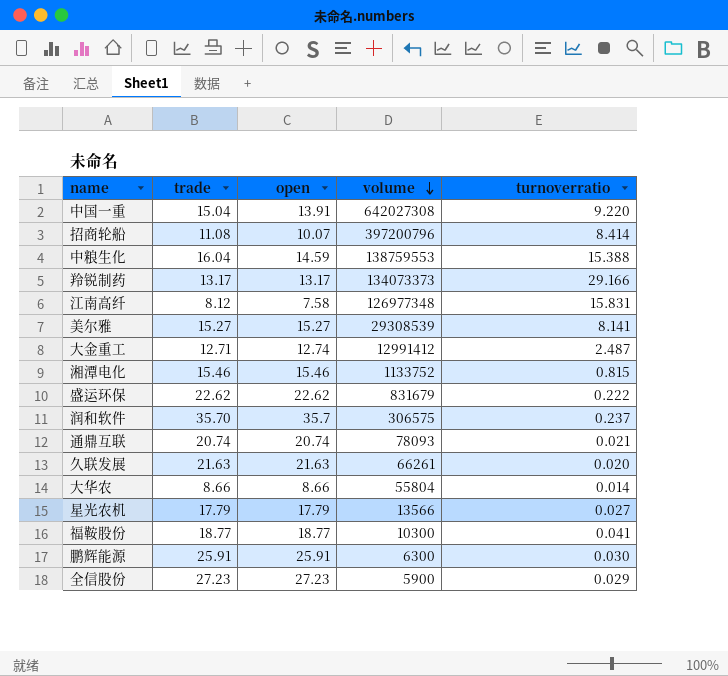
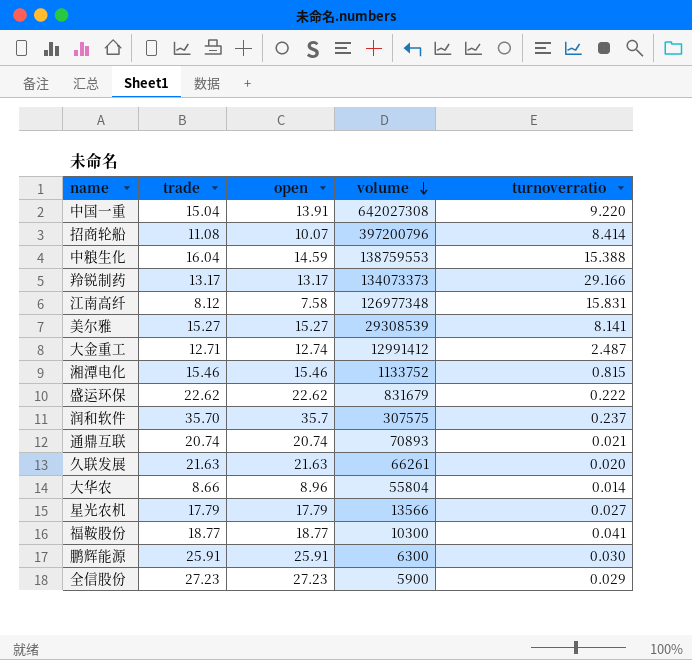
润和软件 | volume: 306575 -> 307575
通鼎互联 | volume: 78093 -> 70893
大华农 | open: 8.66 -> 8.96

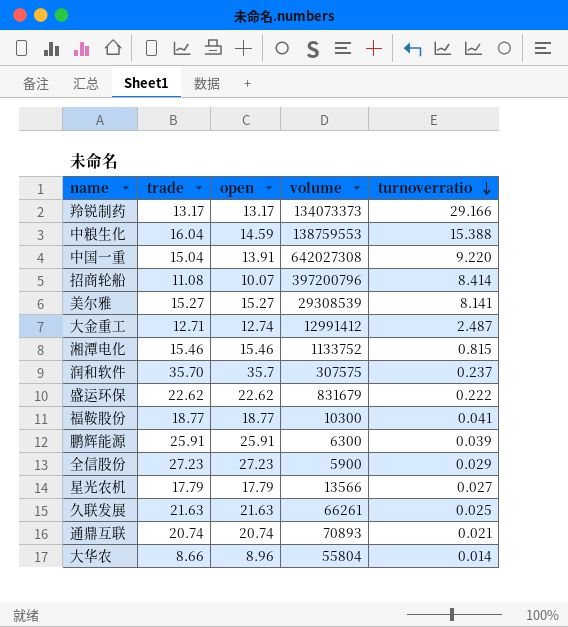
row order: volume descending -> turnoverratio descending
row 江南高纤: 8.12 | 7.58 | 126977348 | 15.831 -> none
鹏辉能源 | turnoverratio: 0.030 -> 0.039
久联发展 | turnoverratio: 0.020 -> 0.025

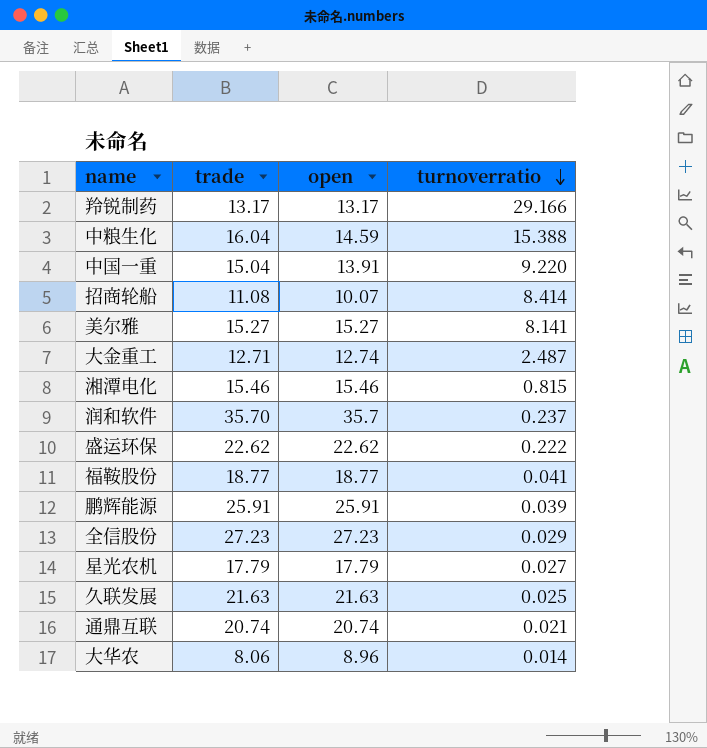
column volume | position: 4 -> none
大华农 | trade: 8.66 -> 8.06

